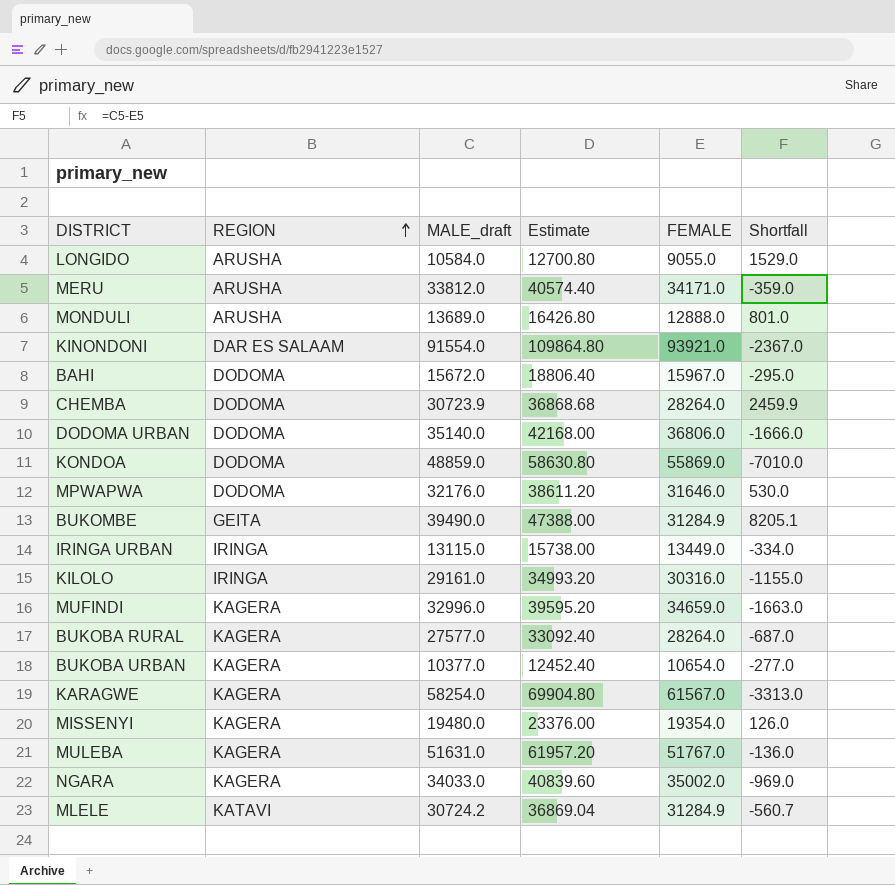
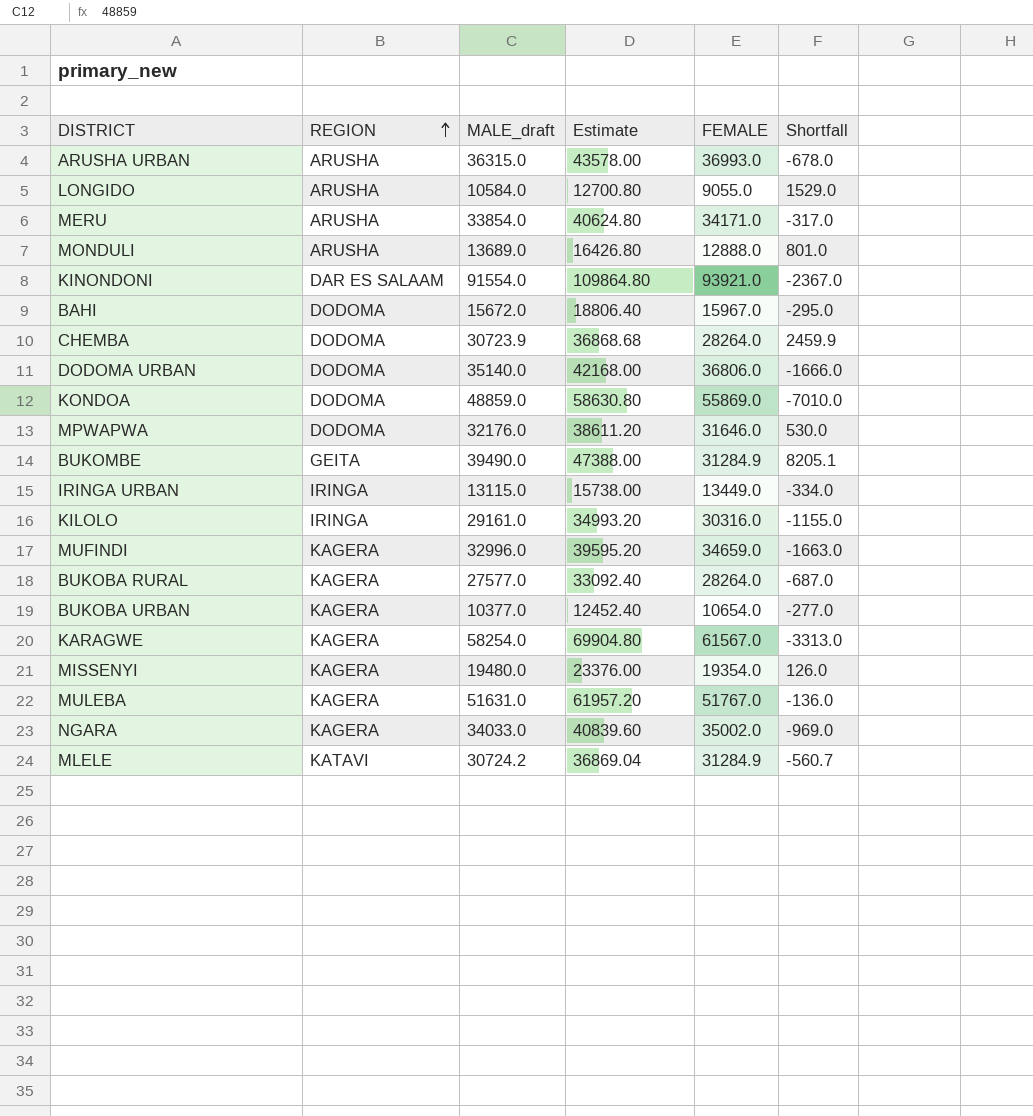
row ARUSHA URBAN: none -> ARUSHA | 36315.0 | 43578.00 | 36993.0 | -678.0
MERU | MALE_draft: 33812.0 -> 33854.0
MERU | Estimate: 40574.40 -> 40624.80
MERU | Shortfall: -359.0 -> -317.0

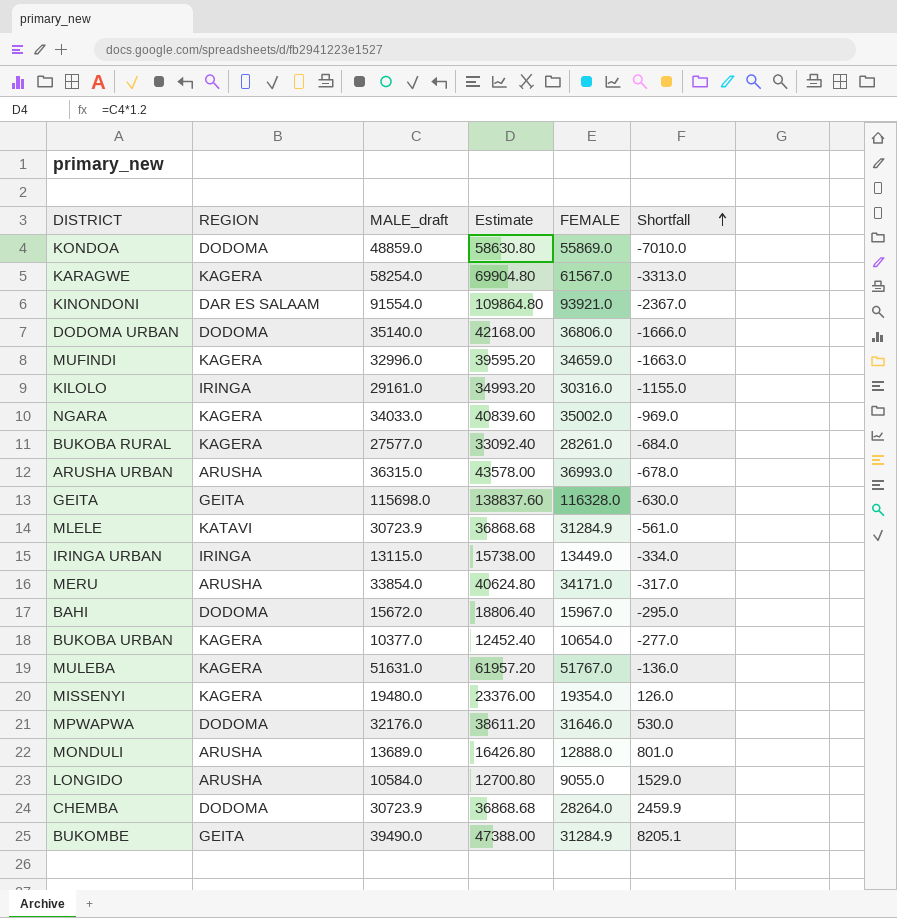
row order: REGION ascending -> Shortfall ascending
BUKOBA RURAL | FEMALE: 28264.0 -> 28261.0
BUKOBA RURAL | Shortfall: -687.0 -> -684.0
row GEITA: none -> GEITA | 115698.0 | 138837.60 | 116328.0 | -630.0
MLELE | MALE_draft: 30724.2 -> 30723.9
MLELE | Estimate: 36869.04 -> 36868.68
MLELE | Shortfall: -560.7 -> -561.0

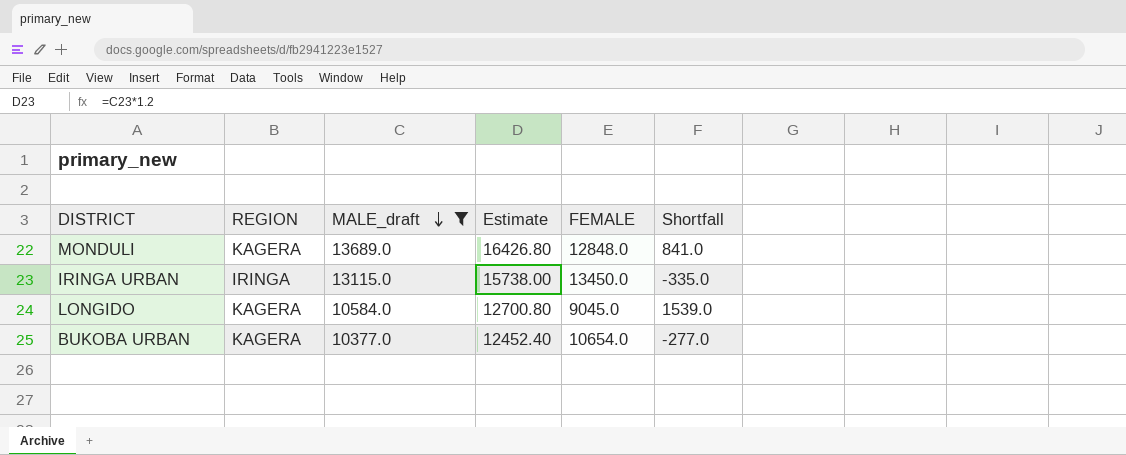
filter: none -> MALE_draft <= 13689.0
row order: Shortfall ascending -> MALE_draft descending
MONDULI | REGION: ARUSHA -> KAGERA
MONDULI | FEMALE: 12888.0 -> 12848.0
MONDULI | Shortfall: 801.0 -> 841.0
IRINGA URBAN | FEMALE: 13449.0 -> 13450.0
IRINGA URBAN | Shortfall: -334.0 -> -335.0
LONGIDO | REGION: ARUSHA -> KAGERA
LONGIDO | FEMALE: 9055.0 -> 9045.0
LONGIDO | Shortfall: 1529.0 -> 1539.0

